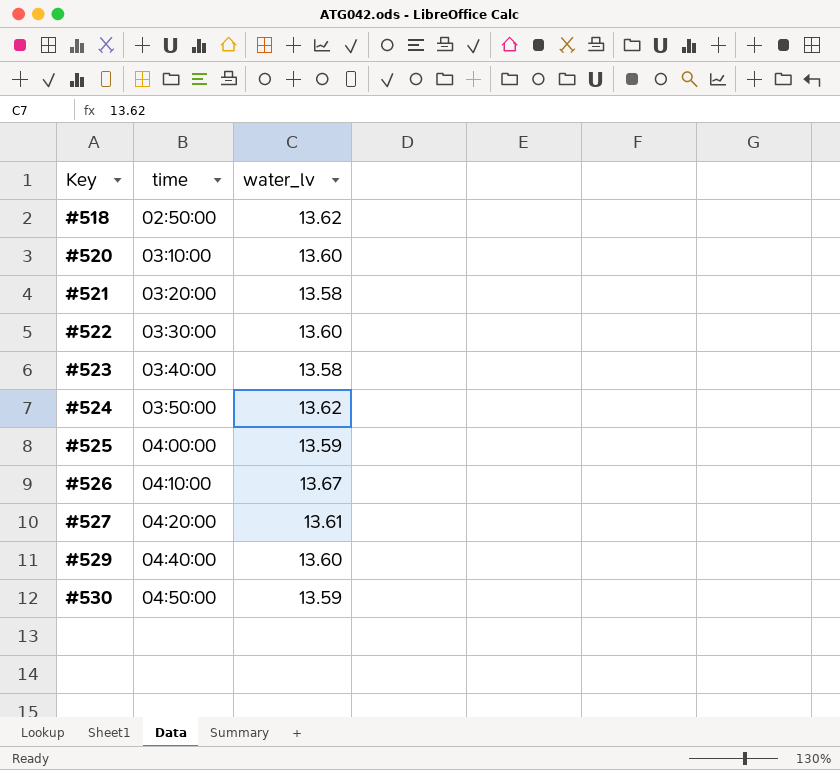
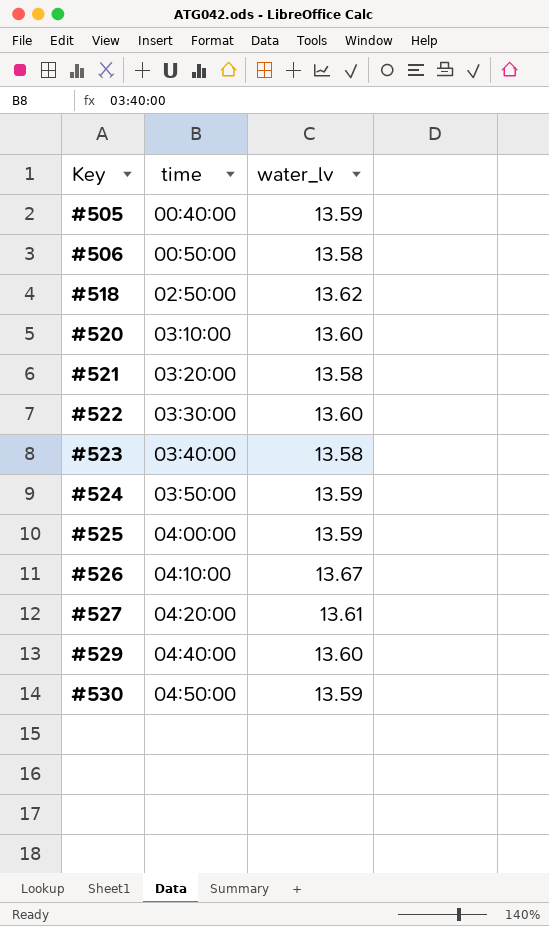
row #505: none -> 00:40:00 | 13.59
row #506: none -> 00:50:00 | 13.58
#524 | water_lv: 13.62 -> 13.59

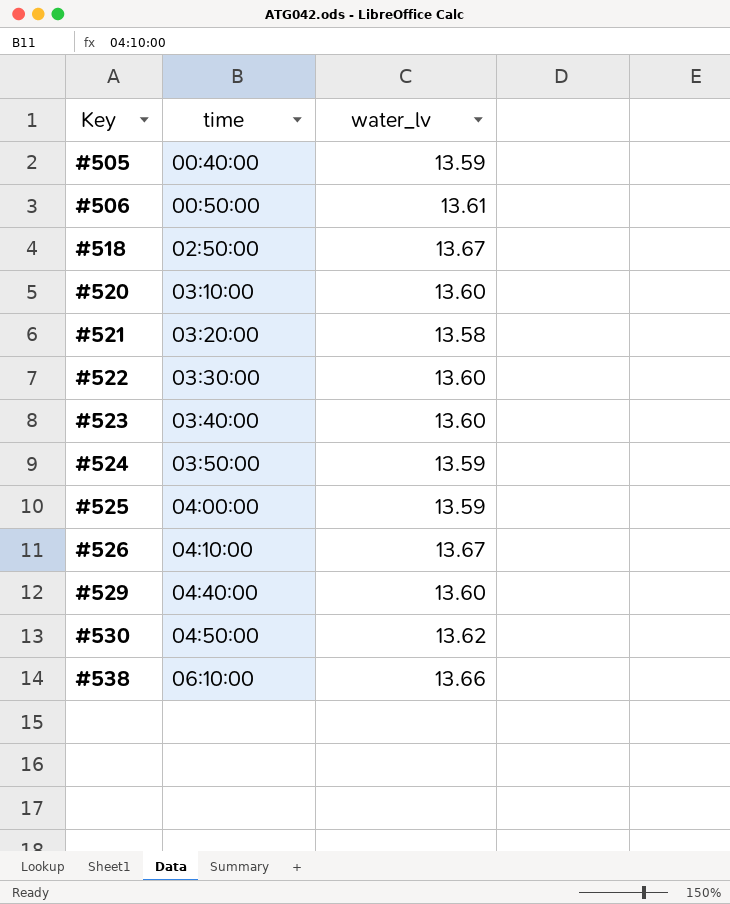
row #527: 04:20:00 | 13.61 -> none
#506 | water_lv: 13.58 -> 13.61
#518 | water_lv: 13.62 -> 13.67
#523 | water_lv: 13.58 -> 13.60
#530 | water_lv: 13.59 -> 13.62
row #538: none -> 06:10:00 | 13.66

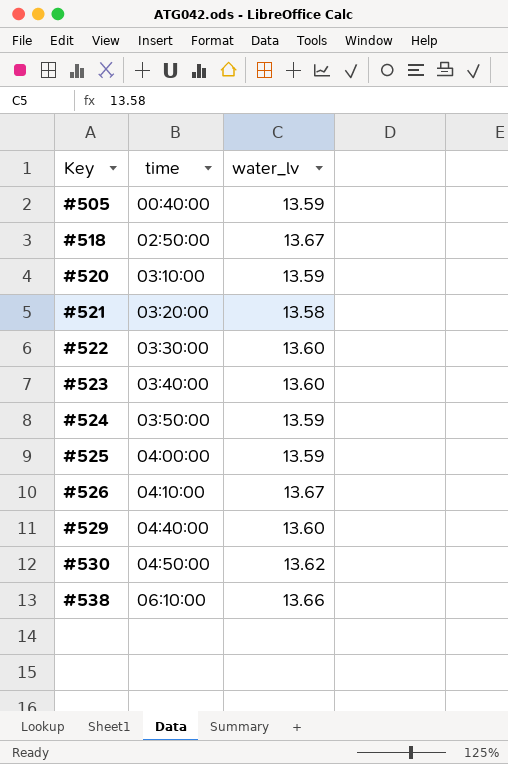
row #506: 00:50:00 | 13.61 -> none
#520 | water_lv: 13.60 -> 13.59

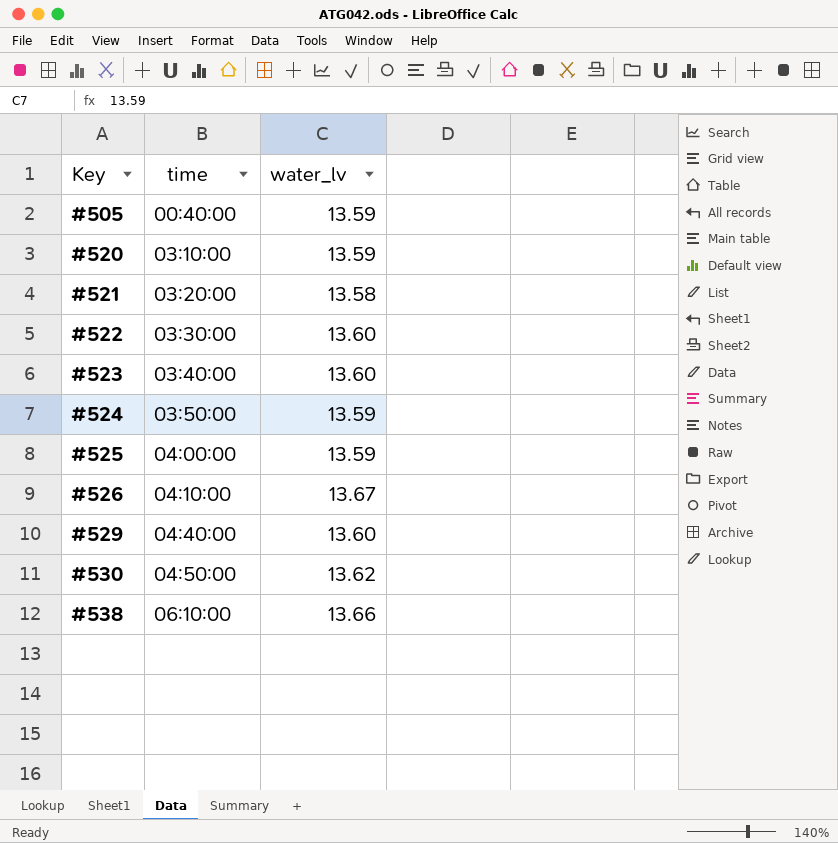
row #518: 02:50:00 | 13.67 -> none

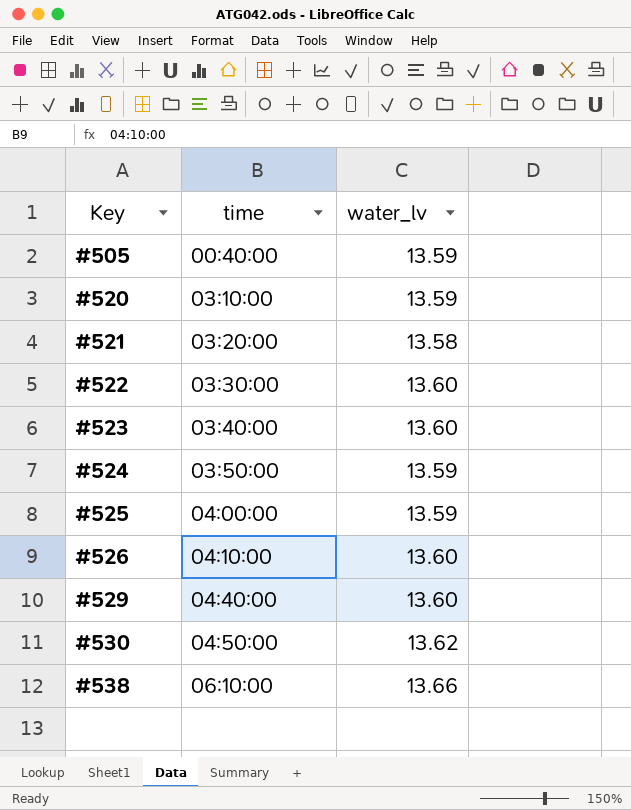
#526 | water_lv: 13.67 -> 13.60

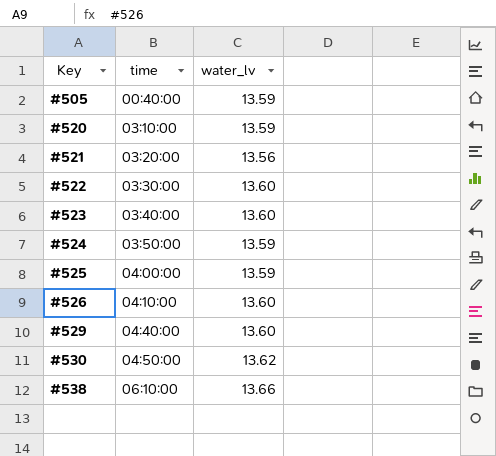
#521 | water_lv: 13.58 -> 13.56

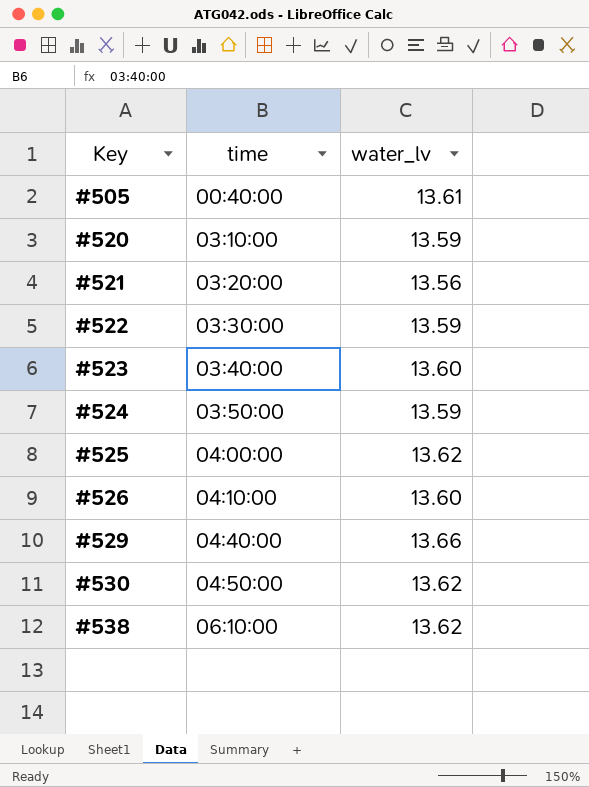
#505 | water_lv: 13.59 -> 13.61
#522 | water_lv: 13.60 -> 13.59
#525 | water_lv: 13.59 -> 13.62
#529 | water_lv: 13.60 -> 13.66
#538 | water_lv: 13.66 -> 13.62

